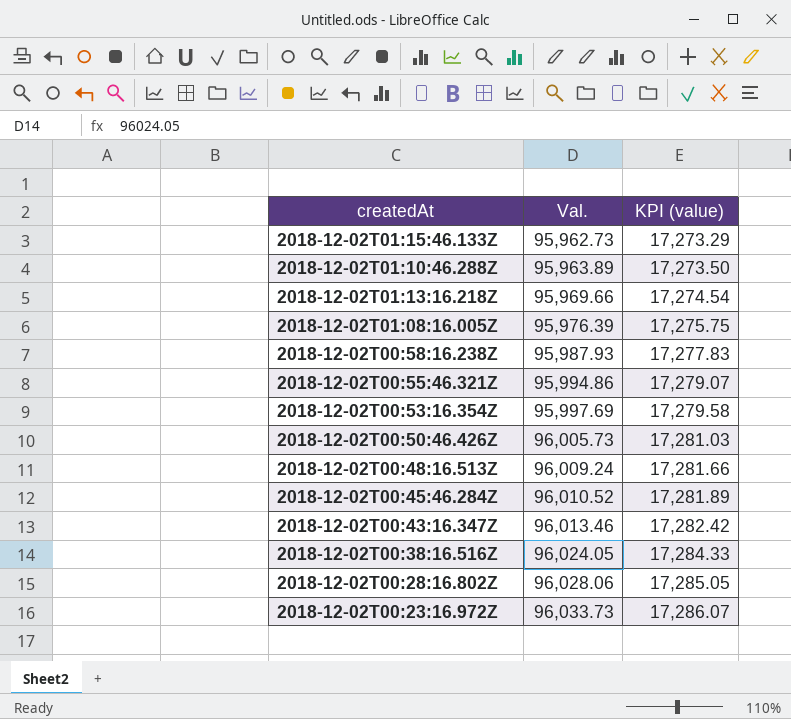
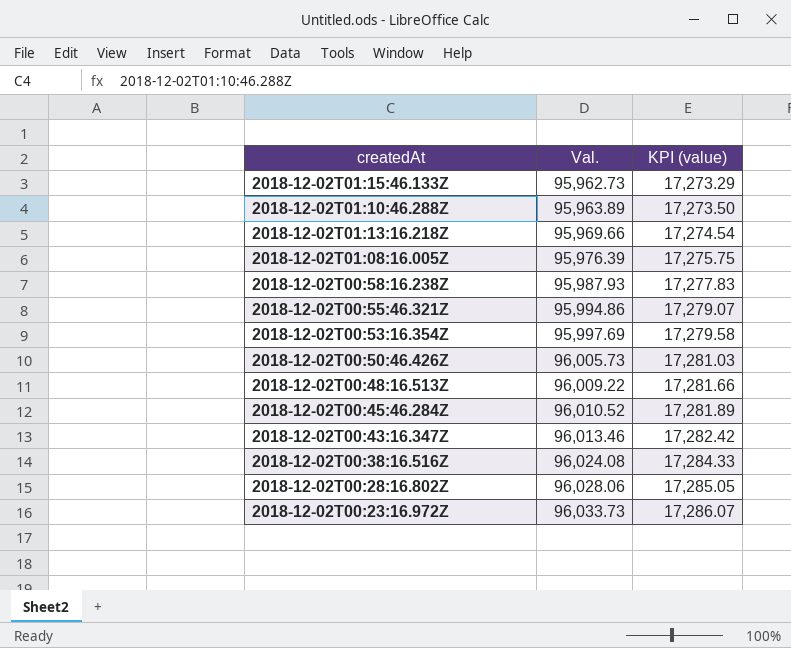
2018-12-02T00:48:16.513Z | Val.: 96,009.24 -> 96,009.22
2018-12-02T00:38:16.516Z | Val.: 96,024.05 -> 96,024.08

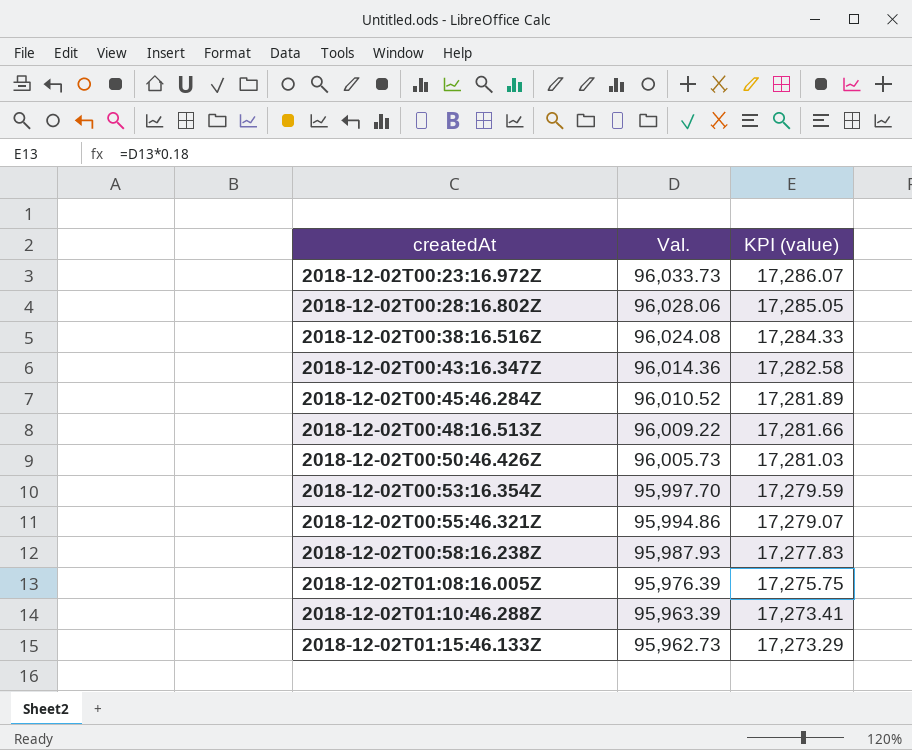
row order: Val. ascending -> createdAt ascending
row 2018-12-02T01:13:16.218Z: 95,969.66 | 17,274.54 -> none
2018-12-02T00:43:16.347Z | Val.: 96,013.46 -> 96,014.36
2018-12-02T00:43:16.347Z | KPI (value): 17,282.42 -> 17,282.58
2018-12-02T00:53:16.354Z | Val.: 95,997.69 -> 95,997.70
2018-12-02T00:53:16.354Z | KPI (value): 17,279.58 -> 17,279.59
2018-12-02T01:10:46.288Z | Val.: 95,963.89 -> 95,963.39
2018-12-02T01:10:46.288Z | KPI (value): 17,273.50 -> 17,273.41

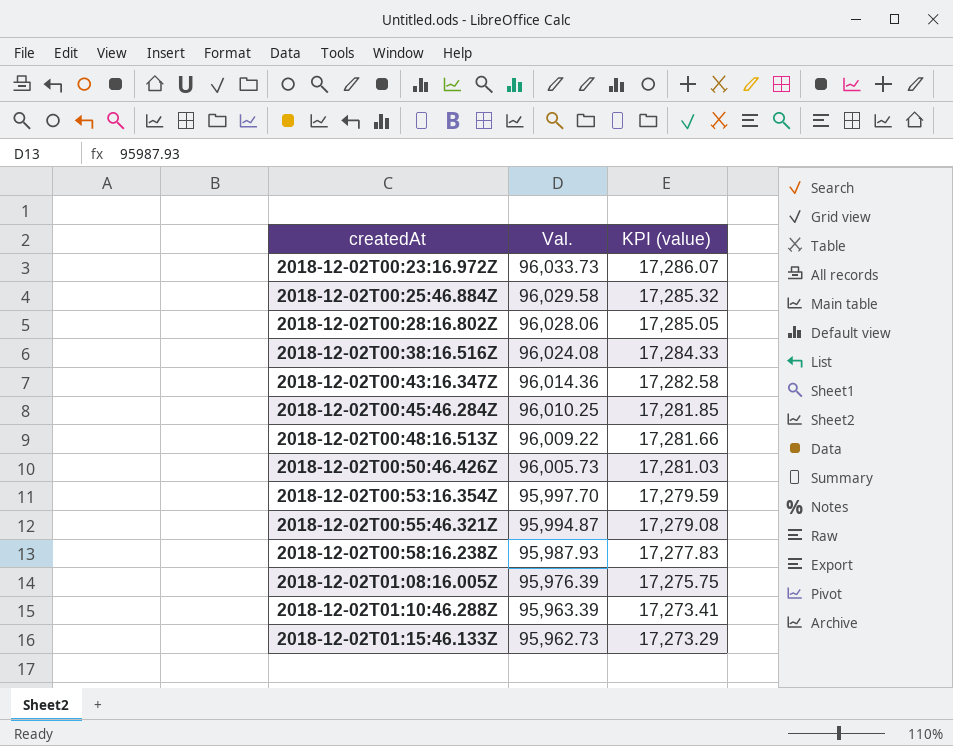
row 2018-12-02T00:25:46.884Z: none -> 96,029.58 | 17,285.32
2018-12-02T00:45:46.284Z | Val.: 96,010.52 -> 96,010.25
2018-12-02T00:45:46.284Z | KPI (value): 17,281.89 -> 17,281.85
2018-12-02T00:55:46.321Z | Val.: 95,994.86 -> 95,994.87
2018-12-02T00:55:46.321Z | KPI (value): 17,279.07 -> 17,279.08

